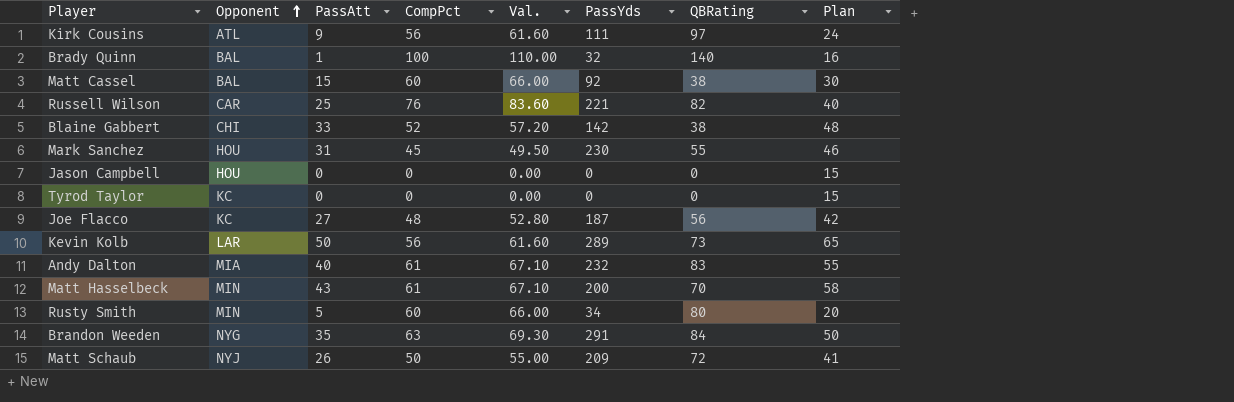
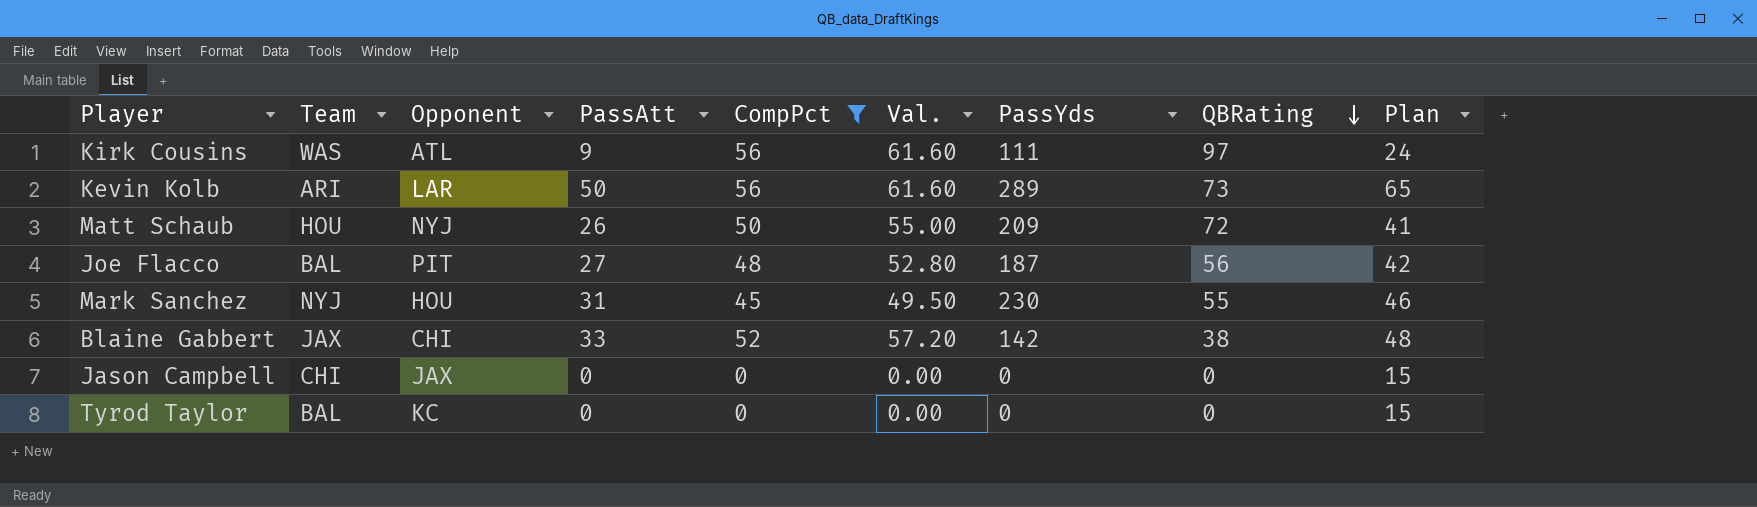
filter: none -> CompPct <= 56
row order: Opponent ascending -> QBRating descending
column Team | position: none -> 2
Joe Flacco | Opponent: KC -> PIT
Jason Campbell | Opponent: HOU -> JAX

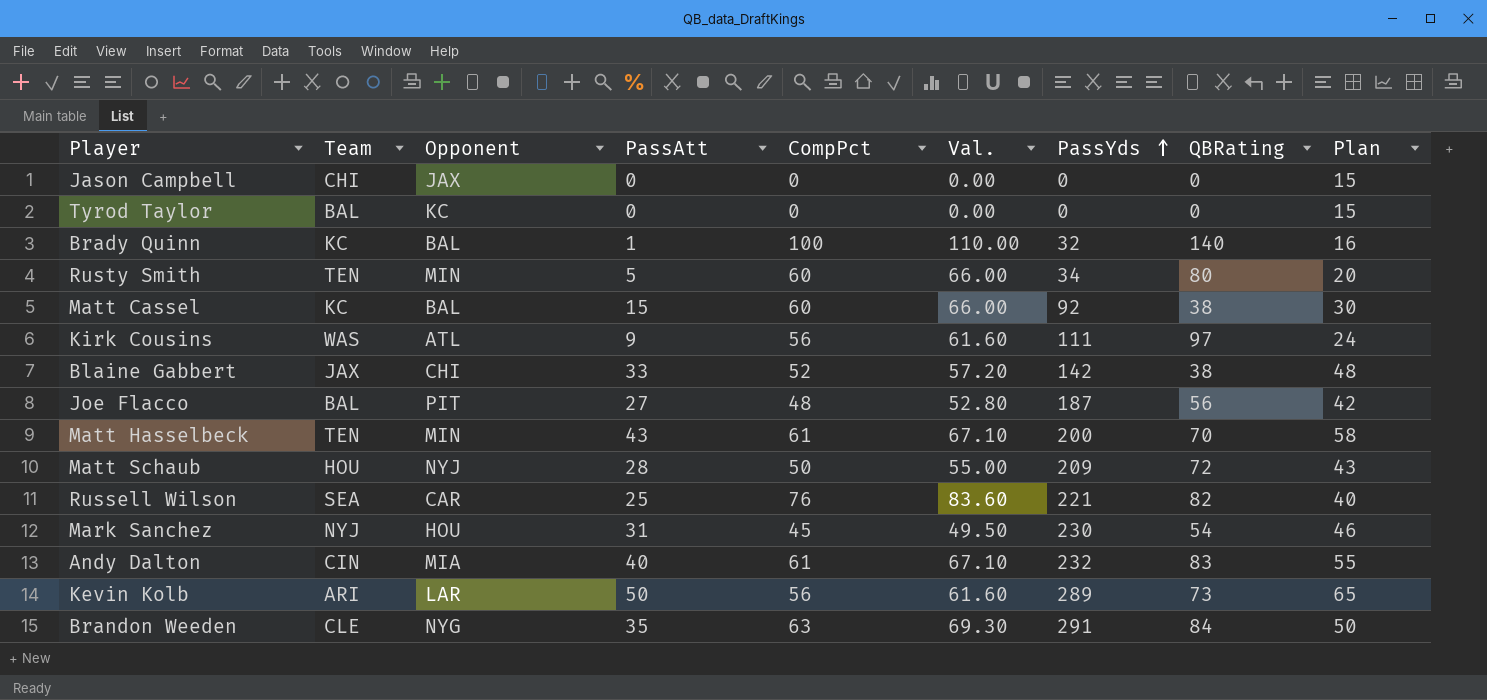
filter: CompPct <= 56 -> none
row order: QBRating descending -> PassYds ascending
Matt Schaub | PassAtt: 26 -> 28
Matt Schaub | Plan: 41 -> 43
Mark Sanchez | QBRating: 55 -> 54

